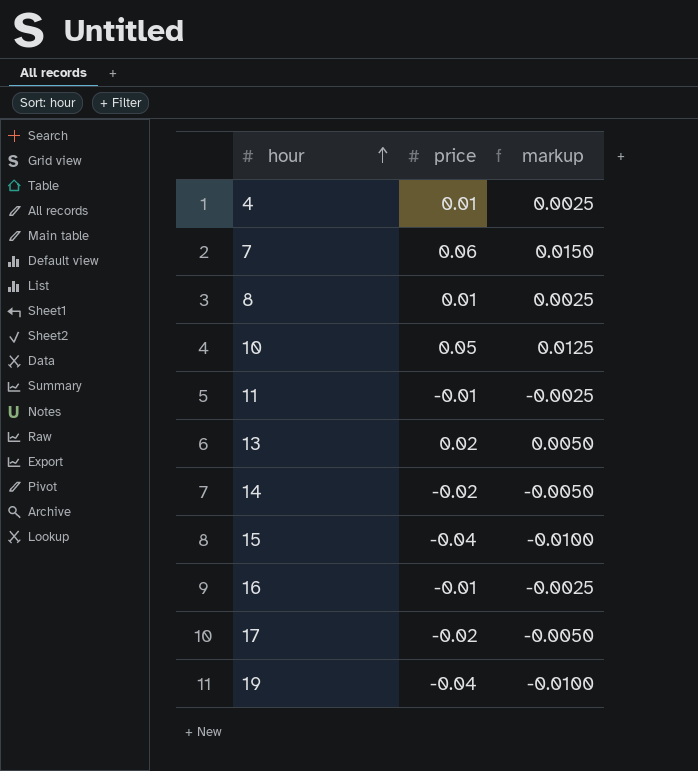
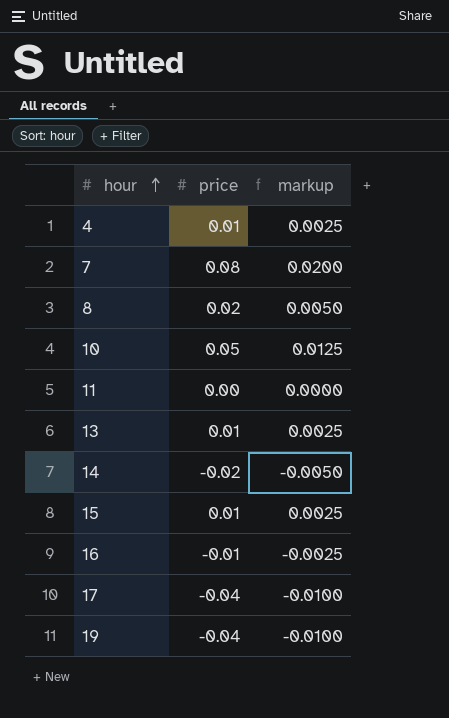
7 | price: 0.06 -> 0.08
7 | markup: 0.0150 -> 0.0200
8 | price: 0.01 -> 0.02
8 | markup: 0.0025 -> 0.0050
11 | price: -0.01 -> 0.00
11 | markup: -0.0025 -> 0.0000
13 | price: 0.02 -> 0.01
13 | markup: 0.0050 -> 0.0025
15 | price: -0.04 -> 0.01
15 | markup: -0.0100 -> 0.0025
17 | price: -0.02 -> -0.04
17 | markup: -0.0050 -> -0.0100

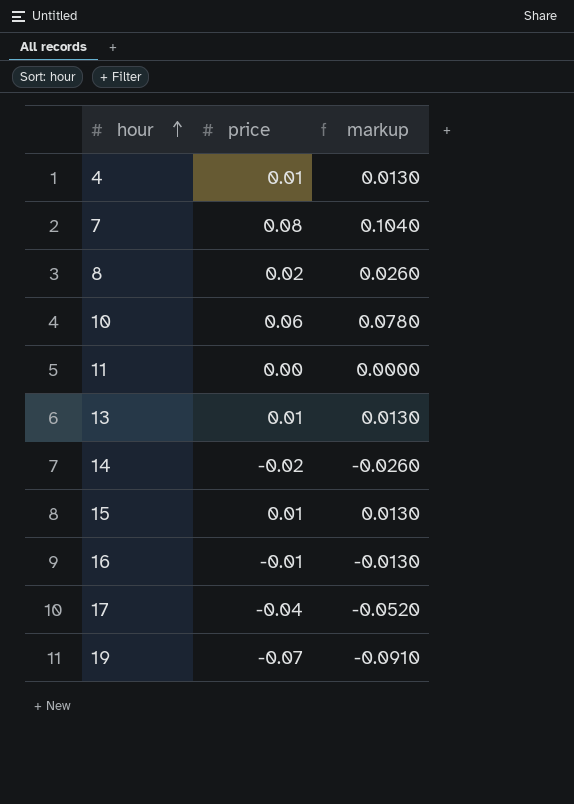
column markup | formula: [price] * 0.25 -> [price] * 1.3
10 | price: 0.05 -> 0.06
19 | price: -0.04 -> -0.07

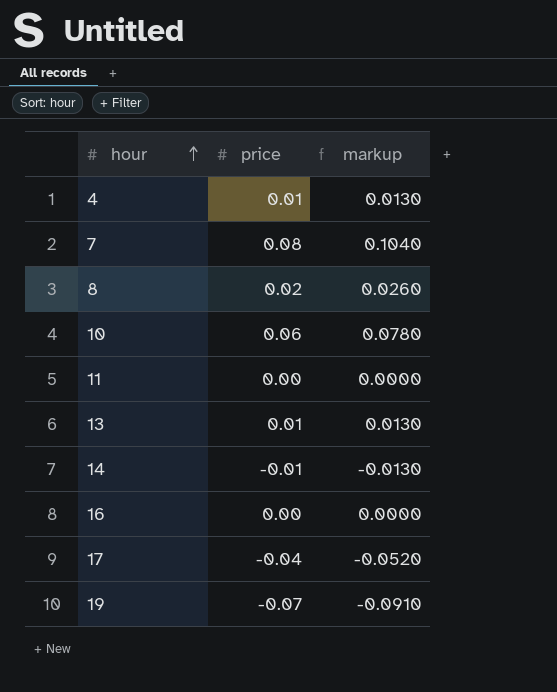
row 15: 0.01 | 0.0130 -> none
14 | price: -0.02 -> -0.01
14 | markup: -0.0260 -> -0.0130
16 | price: -0.01 -> 0.00
16 | markup: -0.0130 -> 0.0000

